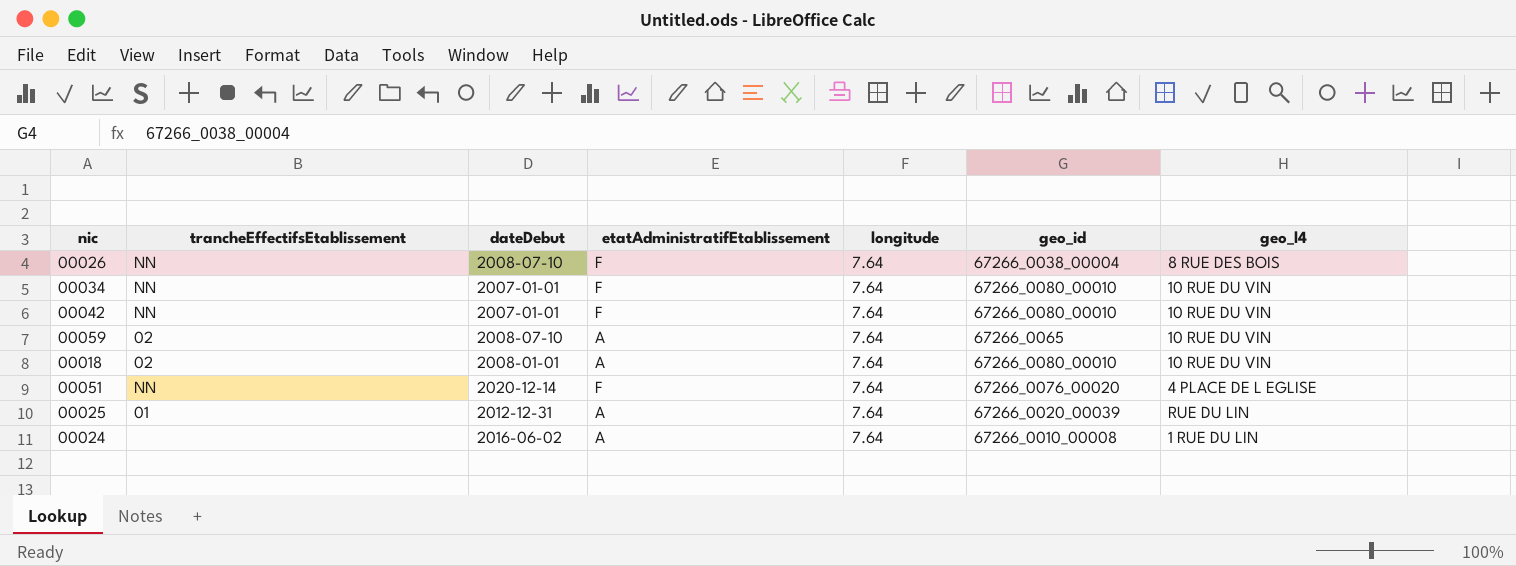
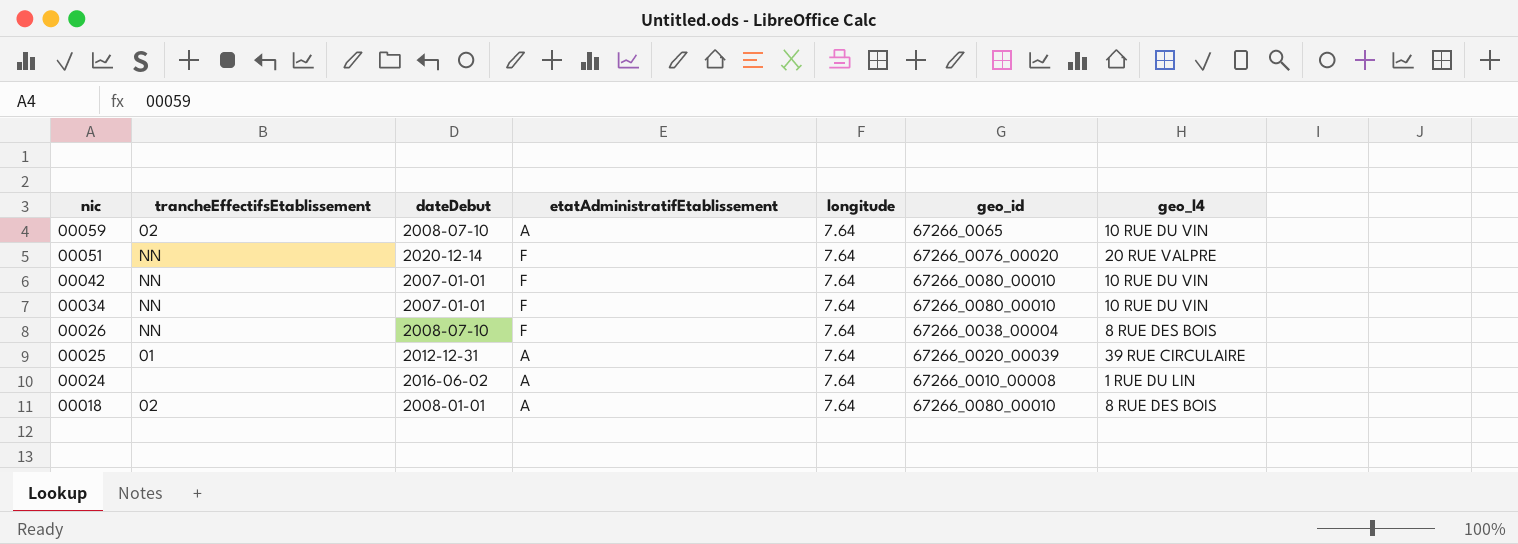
row order: none -> nic descending
00051 | geo_l4: 4 PLACE DE L EGLISE -> 20 RUE VALPRE
00025 | geo_l4: RUE DU LIN -> 39 RUE CIRCULAIRE
00018 | geo_l4: 10 RUE DU VIN -> 8 RUE DES BOIS

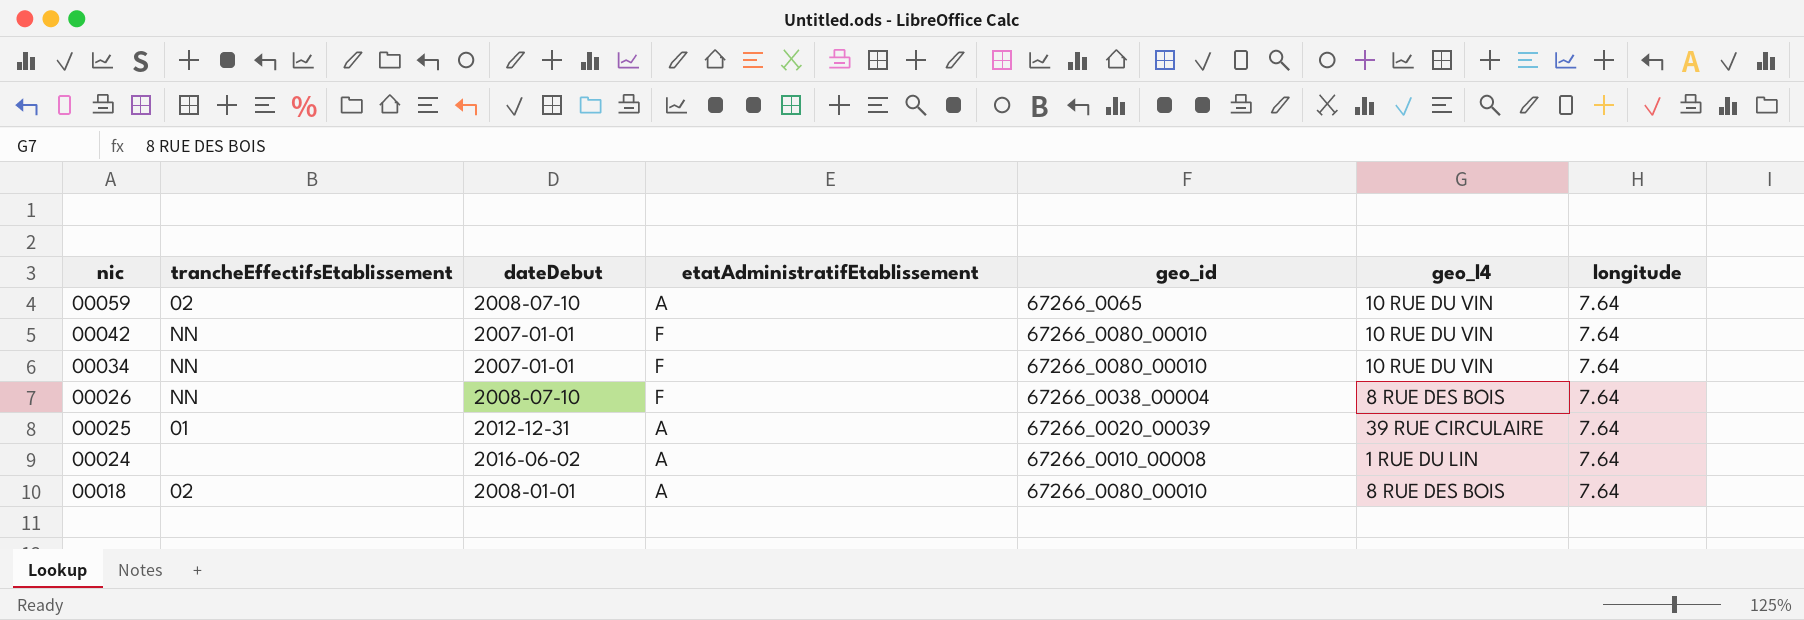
column longitude | position: 5 -> 7
row 00051: NN | 2020-12-14 | F | 7.64 | 67266_0076_00020 | 20 RUE VALPRE -> none

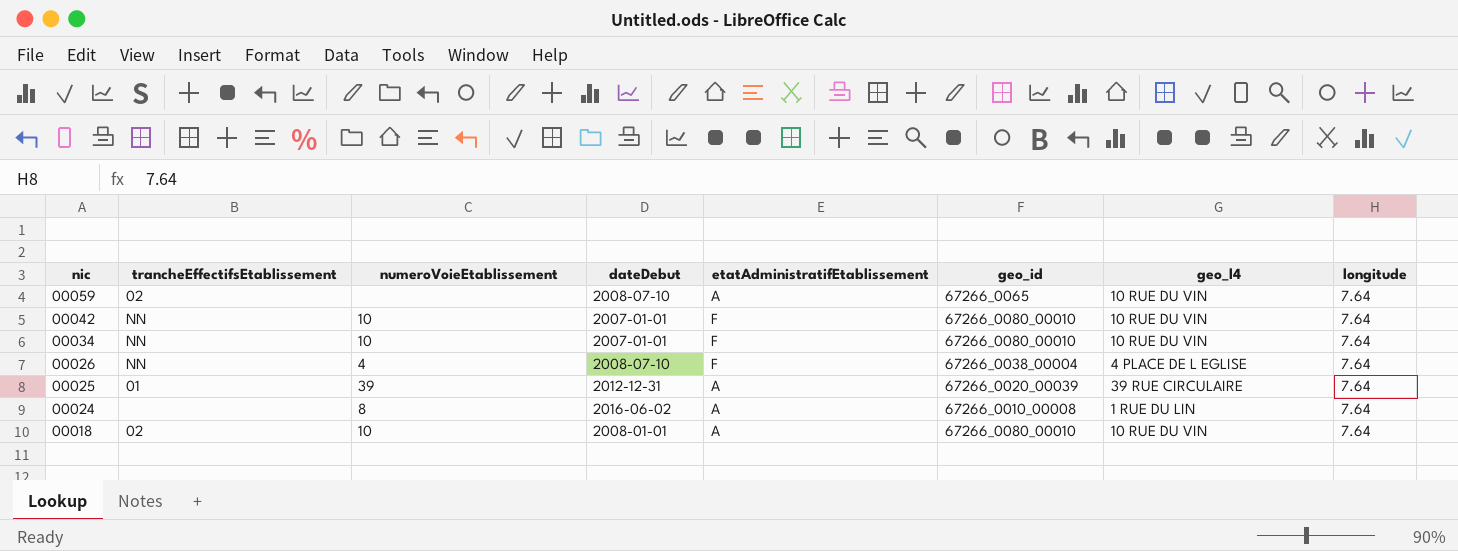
column numeroVoieEtablissement | position: none -> 3
00026 | geo_l4: 8 RUE DES BOIS -> 4 PLACE DE L EGLISE
00018 | geo_l4: 8 RUE DES BOIS -> 10 RUE DU VIN

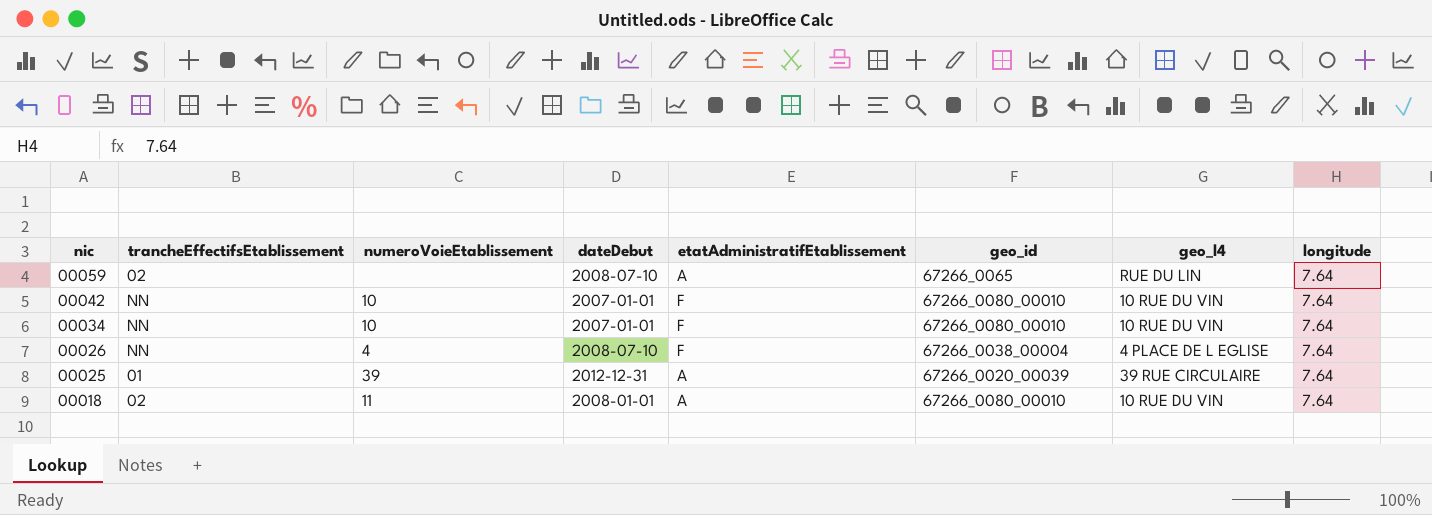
row 00024: none | 8 | 2016-06-02 | A | 67266_0010_00008 | 1 RUE DU LIN | 7.64 -> none
00059 | geo_l4: 10 RUE DU VIN -> RUE DU LIN
00018 | numeroVoieEtablissement: 10 -> 11

